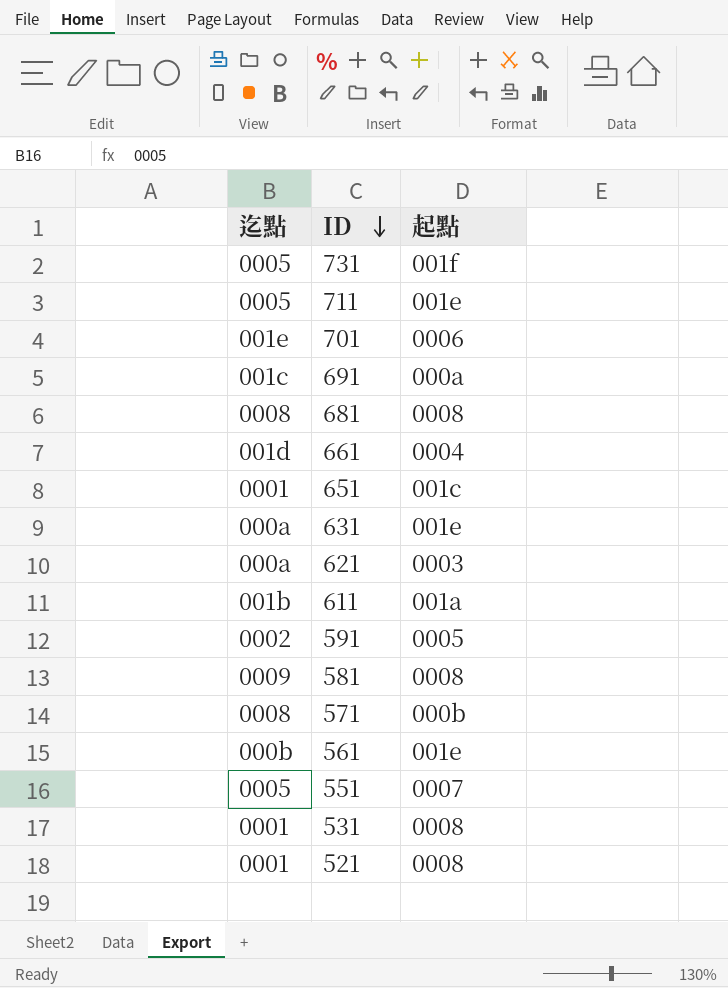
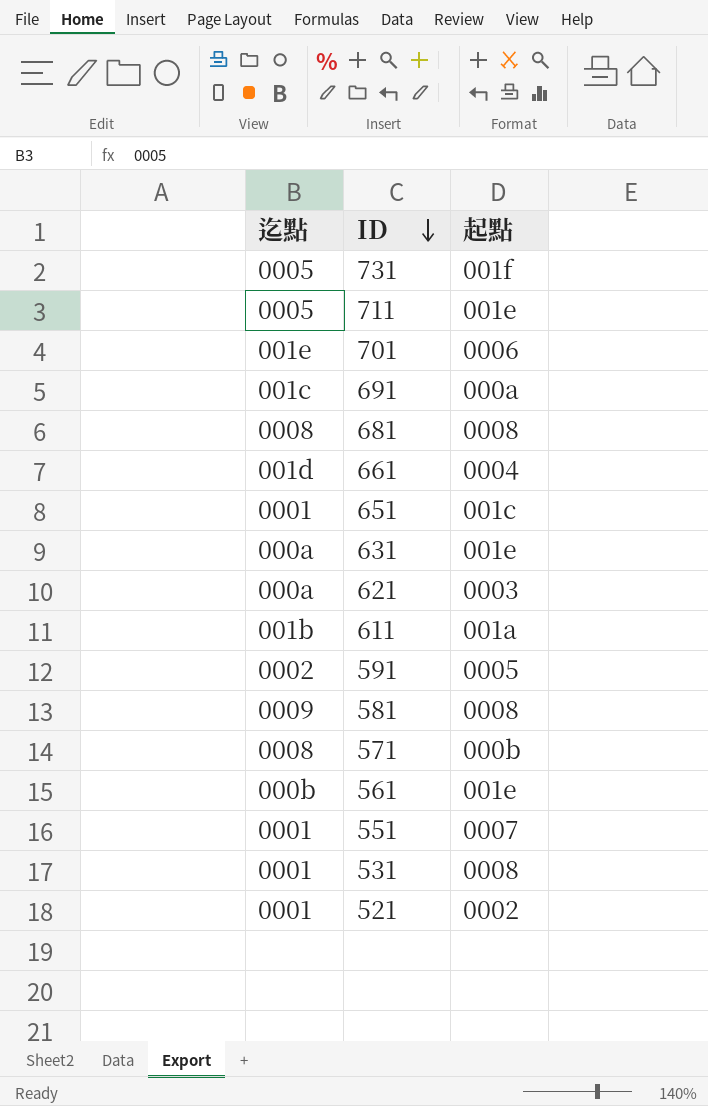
551 | 迄點: 0005 -> 0001
521 | 起點: 0008 -> 0002

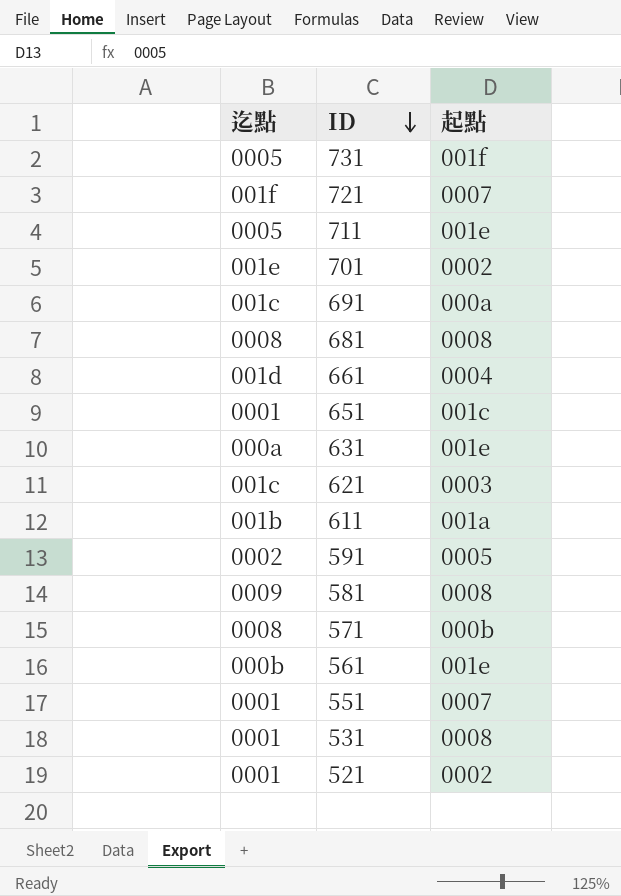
row 721: none -> 001f | 0007
701 | 起點: 0006 -> 0002
621 | 迄點: 000a -> 001c

